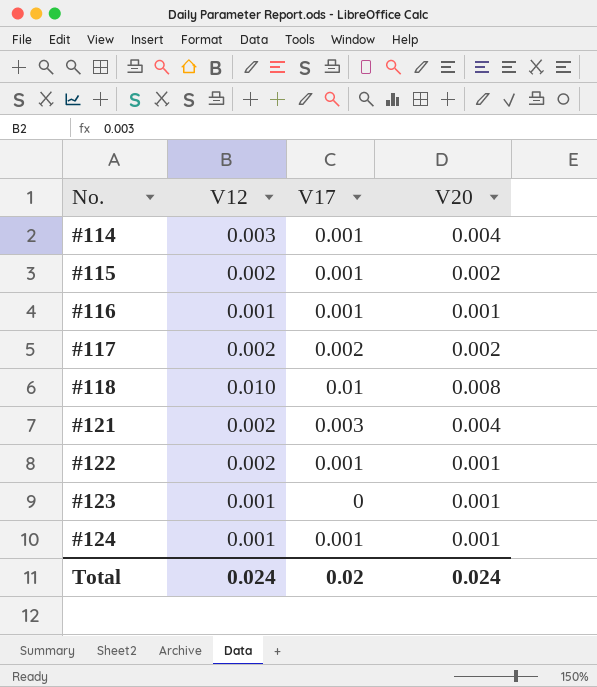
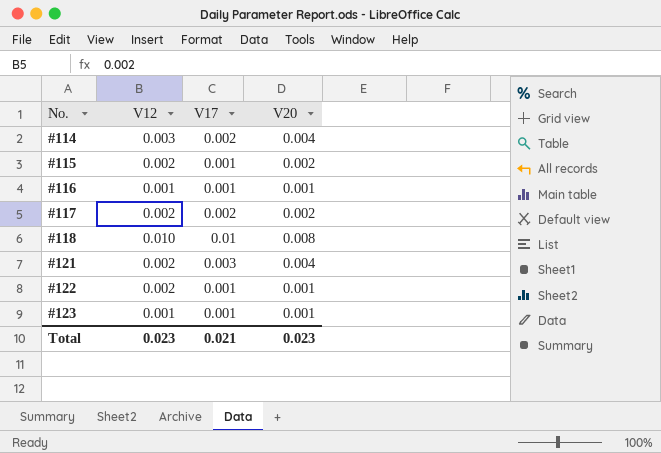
row #124: 0.001 | 0.001 | 0.001 -> none
#114 | V17: 0.001 -> 0.002
#123 | V17: 0 -> 0.001
Total | V12: 0.024 -> 0.023
Total | V17: 0.02 -> 0.021
Total | V20: 0.024 -> 0.023

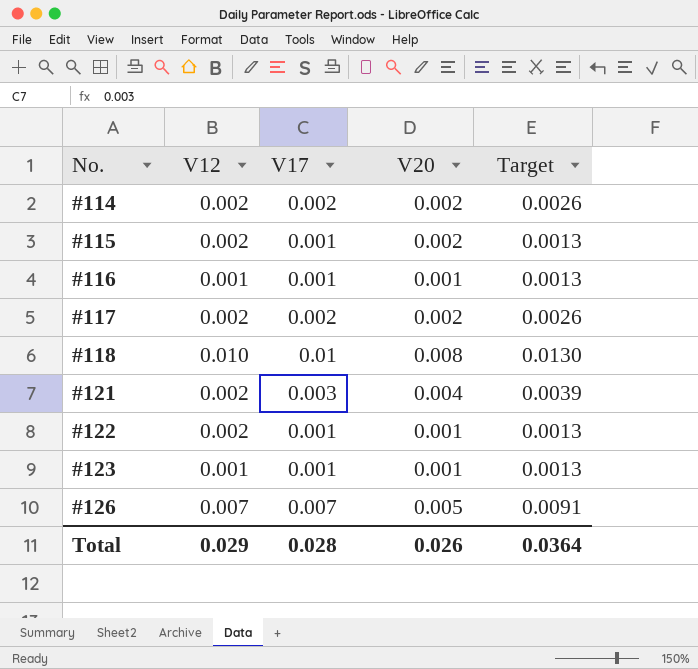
column Target | formula: none -> [V17] * 1.3
#114 | V12: 0.003 -> 0.002
#114 | V20: 0.004 -> 0.002
row #126: none -> 0.007 | 0.007 | 0.005 | 0.0091
Total | V12: 0.023 -> 0.029
Total | V17: 0.021 -> 0.028
Total | V20: 0.023 -> 0.026

